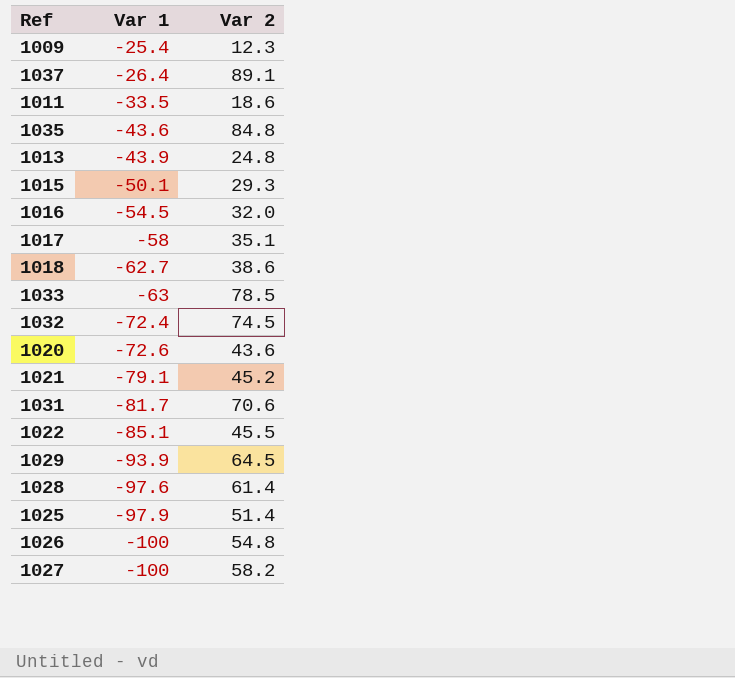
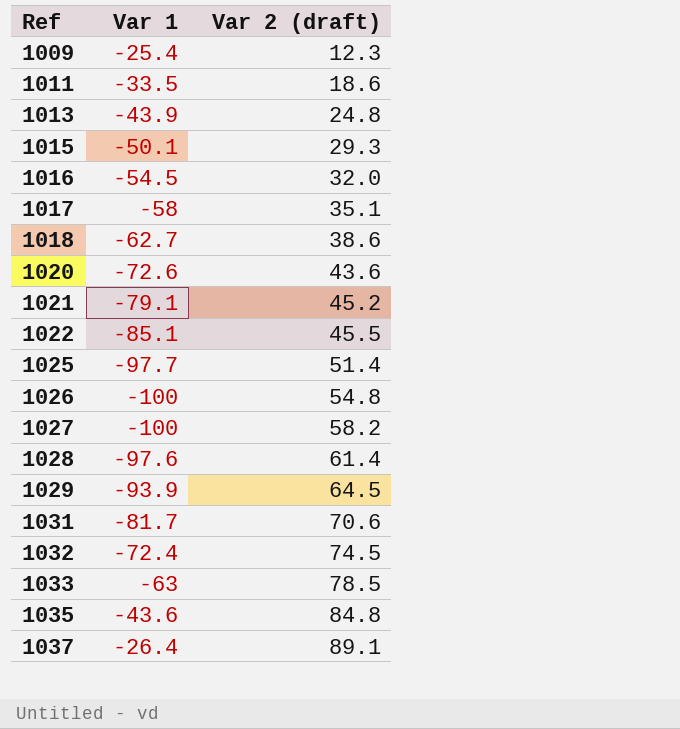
row order: Var 1 descending -> Ref ascending
column name: Var 2 -> Var 2 (draft)
1025 | Var 1: -97.9 -> -97.7

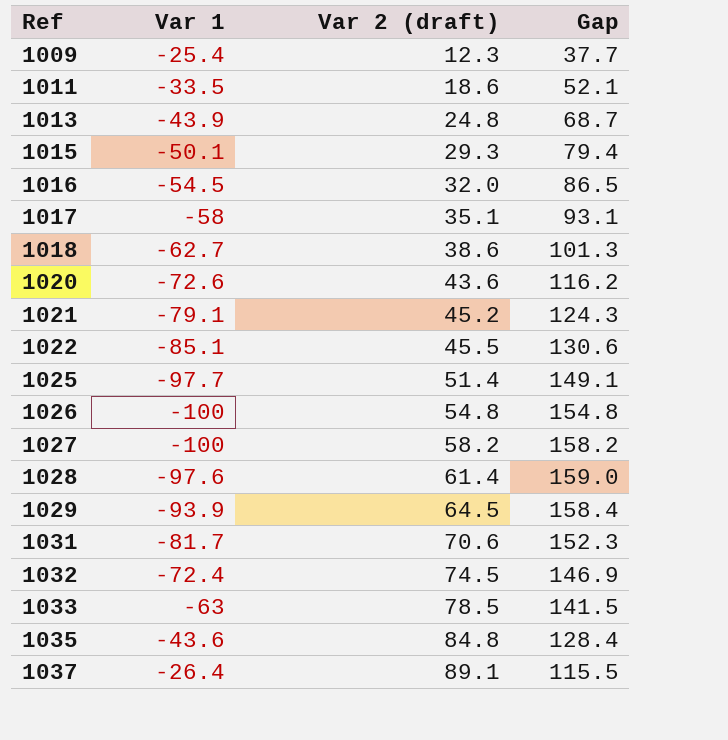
column Gap | formula: none -> [Var 2 (draft)] - [Var 1]

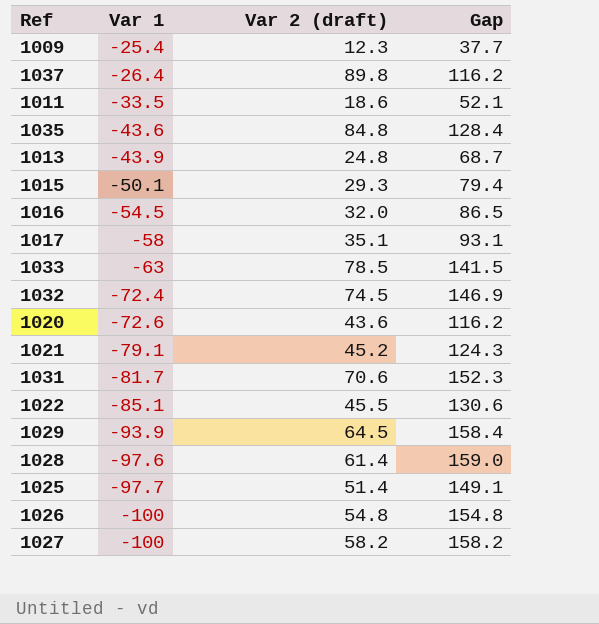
row order: Ref ascending -> Var 1 descending
row 1018: -62.7 | 38.6 | 101.3 -> none
1037 | Var 2 (draft): 89.1 -> 89.8
1037 | Gap: 115.5 -> 116.2

